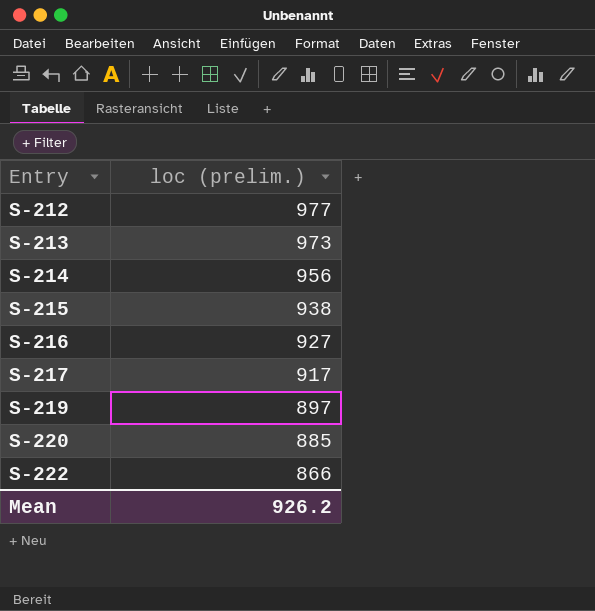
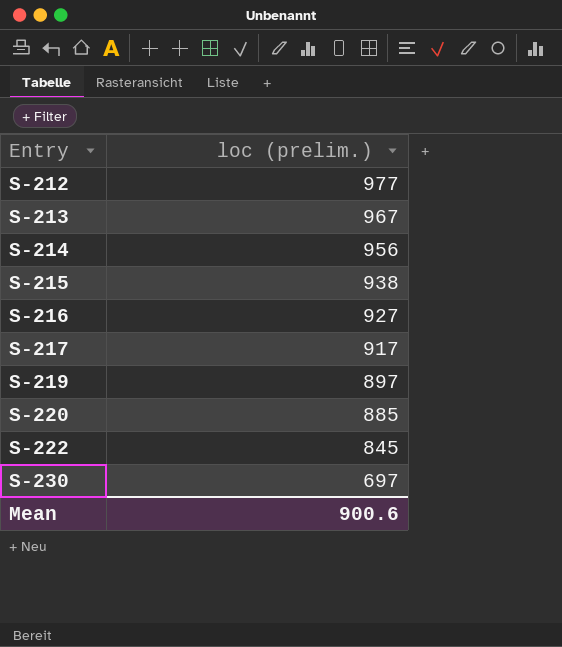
S-213 | loc (prelim.): 973 -> 967
S-222 | loc (prelim.): 866 -> 845
row S-230: none -> 697
Mean | loc (prelim.): 926.2 -> 900.6

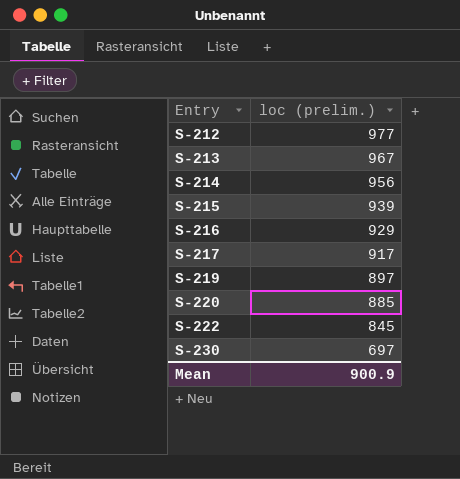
S-215 | loc (prelim.): 938 -> 939
S-216 | loc (prelim.): 927 -> 929
Mean | loc (prelim.): 900.6 -> 900.9

